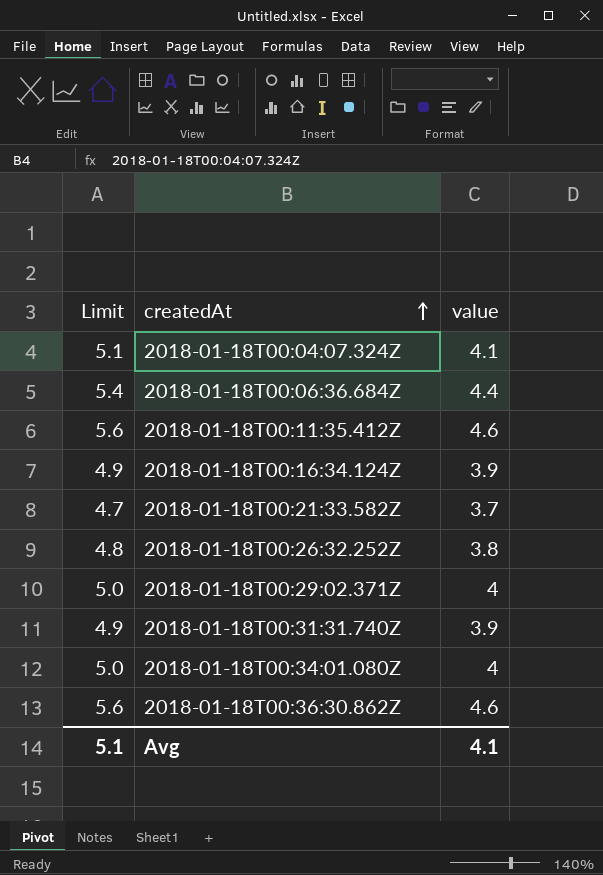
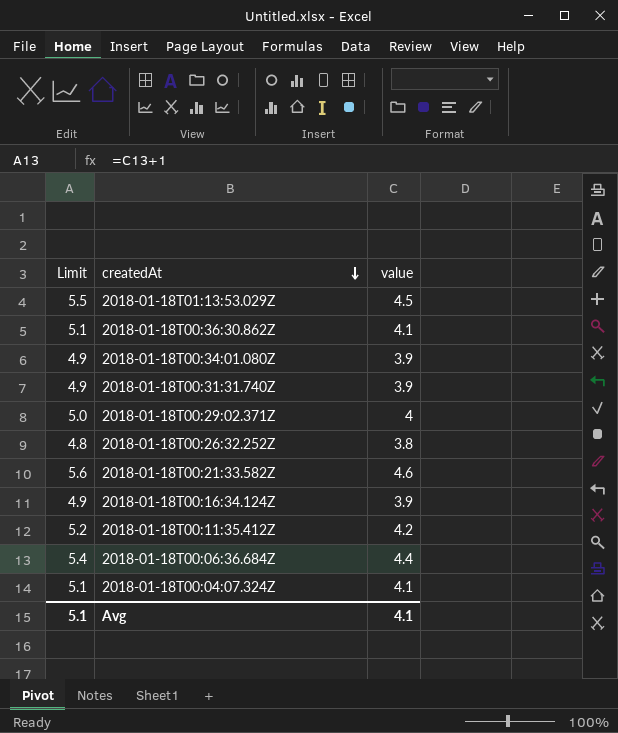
row order: createdAt ascending -> createdAt descending
row 2018-01-18T01:13:53.029Z: none -> 5.5 | 4.5
2018-01-18T00:36:30.862Z | Limit: 5.6 -> 5.1
2018-01-18T00:36:30.862Z | value: 4.6 -> 4.1
2018-01-18T00:34:01.080Z | Limit: 5.0 -> 4.9
2018-01-18T00:34:01.080Z | value: 4 -> 3.9
2018-01-18T00:21:33.582Z | Limit: 4.7 -> 5.6
2018-01-18T00:21:33.582Z | value: 3.7 -> 4.6
2018-01-18T00:11:35.412Z | Limit: 5.6 -> 5.2
2018-01-18T00:11:35.412Z | value: 4.6 -> 4.2

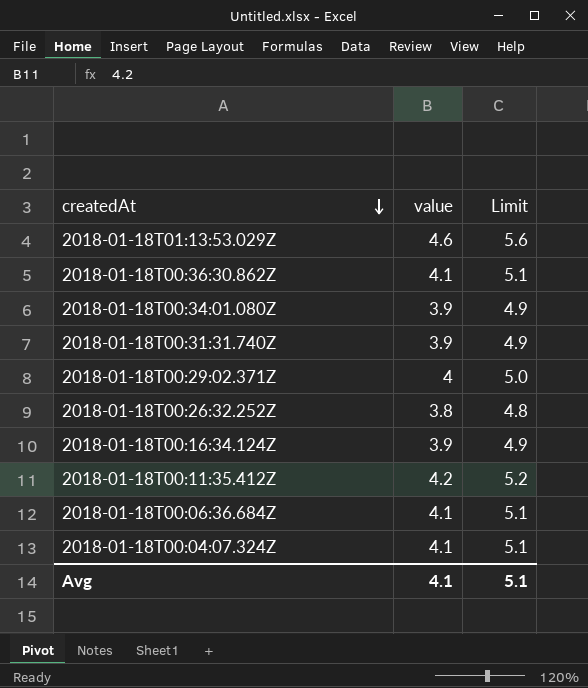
column Limit | position: 1 -> 3
row 2018-01-18T00:21:33.582Z: 5.6 | 4.6 -> none
2018-01-18T01:13:53.029Z | value: 4.5 -> 4.6
2018-01-18T01:13:53.029Z | Limit: 5.5 -> 5.6
2018-01-18T00:06:36.684Z | value: 4.4 -> 4.1
2018-01-18T00:06:36.684Z | Limit: 5.4 -> 5.1

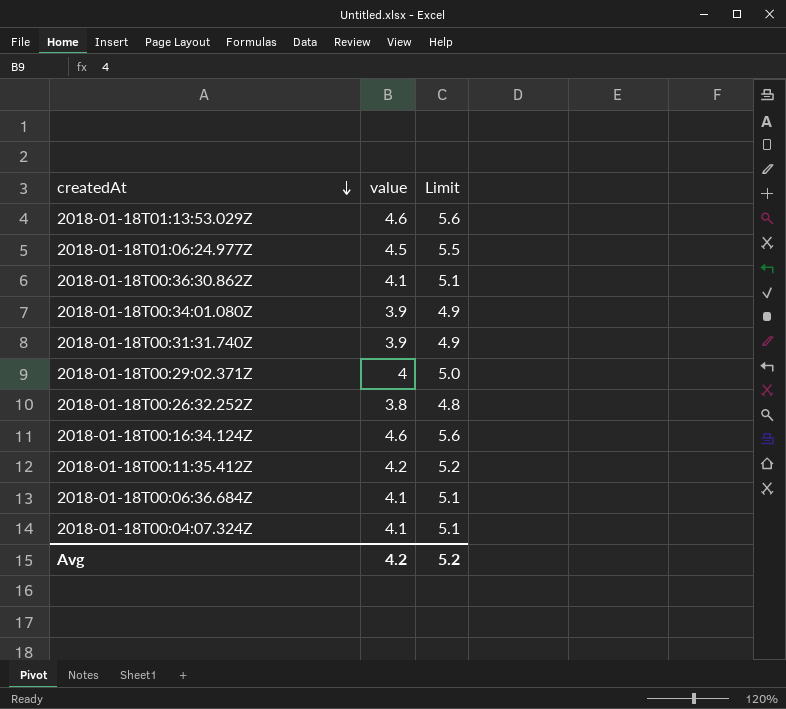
row 2018-01-18T01:06:24.977Z: none -> 4.5 | 5.5
2018-01-18T00:16:34.124Z | value: 3.9 -> 4.6
2018-01-18T00:16:34.124Z | Limit: 4.9 -> 5.6
Avg | value: 4.1 -> 4.2
Avg | Limit: 5.1 -> 5.2

